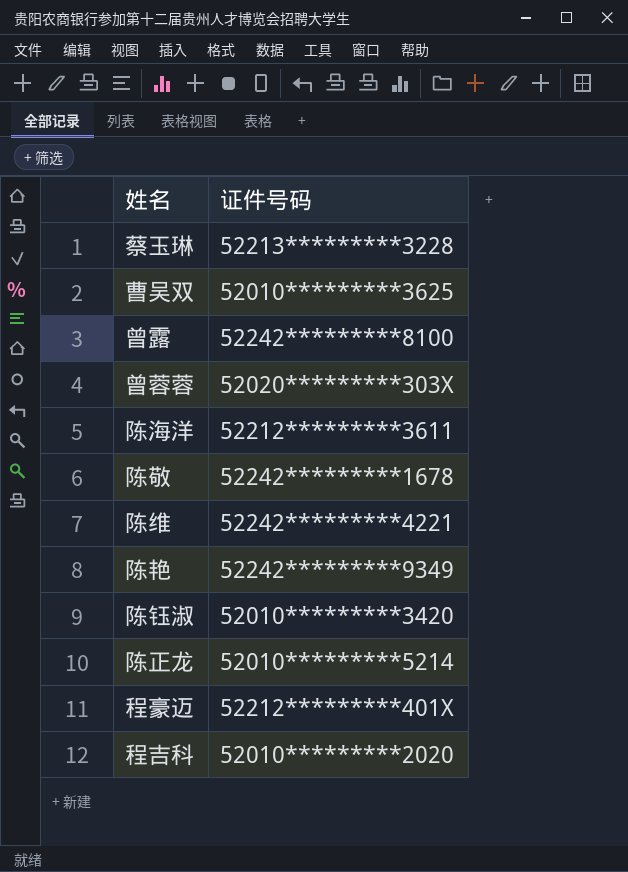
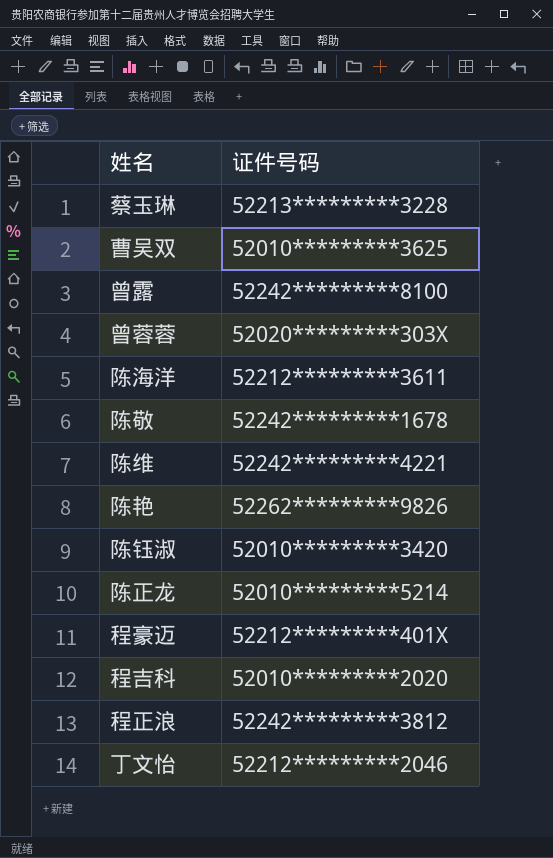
陈艳 | 证件号码: 52242*********9349 -> 52262*********9826
row 程正浪: none -> 52242*********3812
row 丁文怡: none -> 52212*********2046

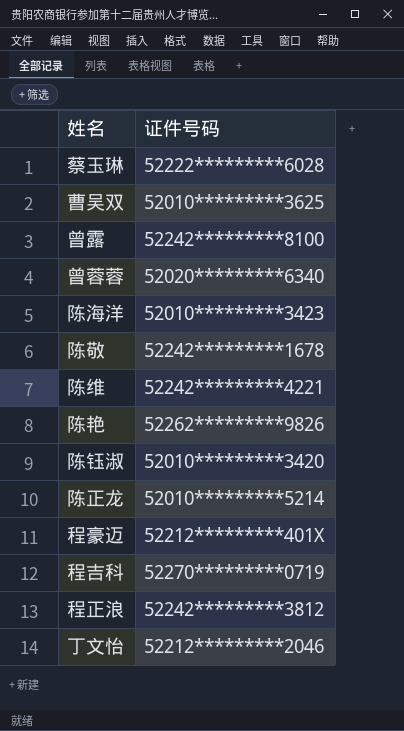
蔡玉琳 | 证件号码: 52213*********3228 -> 52222*********6028
曾蓉蓉 | 证件号码: 52020*********303X -> 52020*********6340
陈海洋 | 证件号码: 52212*********3611 -> 52010*********3423
程吉科 | 证件号码: 52010*********2020 -> 52270*********0719

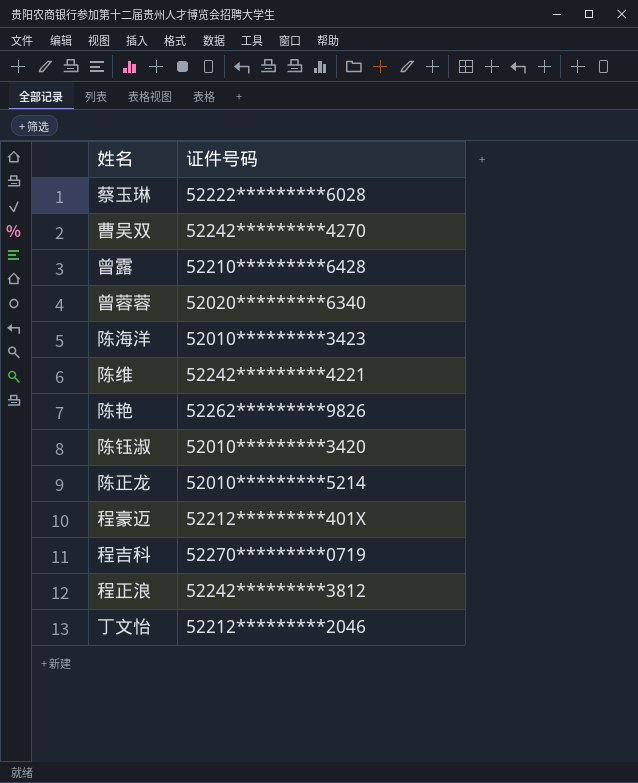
row 陈敬: 52242*********1678 -> none
曹吴双 | 证件号码: 52010*********3625 -> 52242*********4270
曾露 | 证件号码: 52242*********8100 -> 52210*********6428

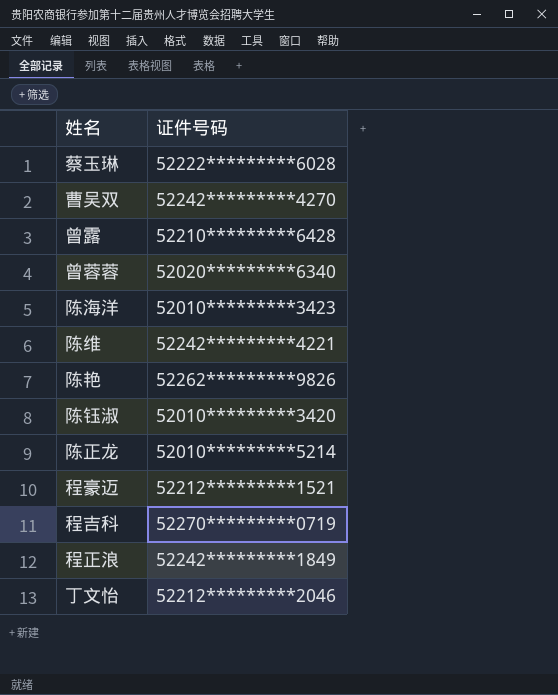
程豪迈 | 证件号码: 52212*********401X -> 52212*********1521
程正浪 | 证件号码: 52242*********3812 -> 52242*********1849

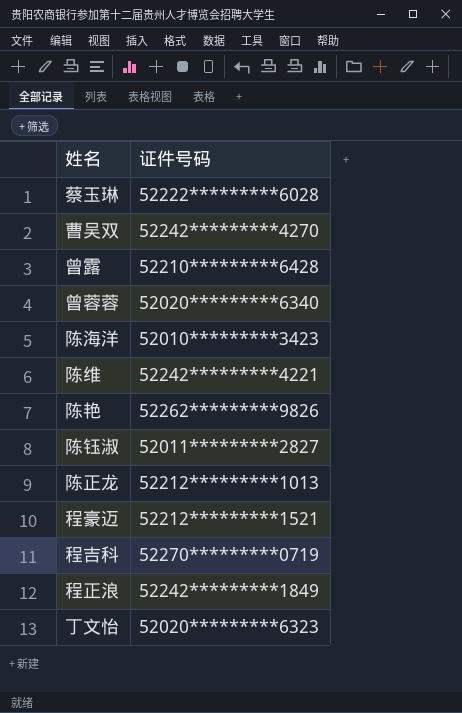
陈钰淑 | 证件号码: 52010*********3420 -> 52011*********2827
陈正龙 | 证件号码: 52010*********5214 -> 52212*********1013
丁文怡 | 证件号码: 52212*********2046 -> 52020*********6323

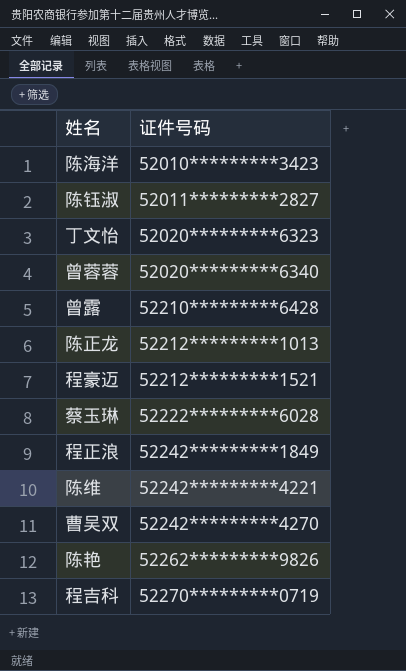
row order: none -> 证件号码 ascending

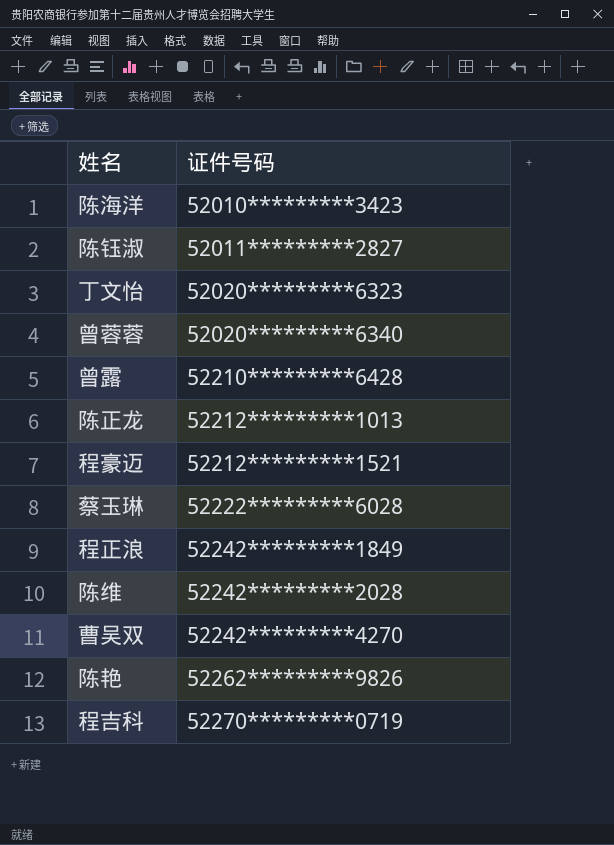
陈维 | 证件号码: 52242*********4221 -> 52242*********2028

